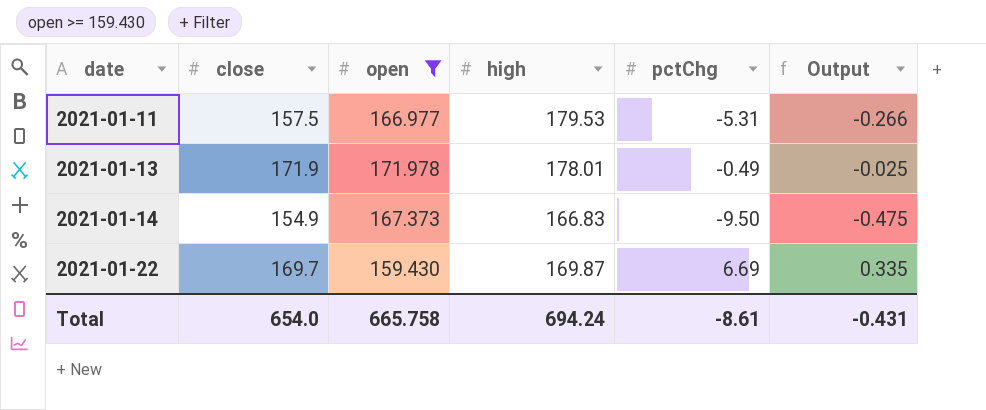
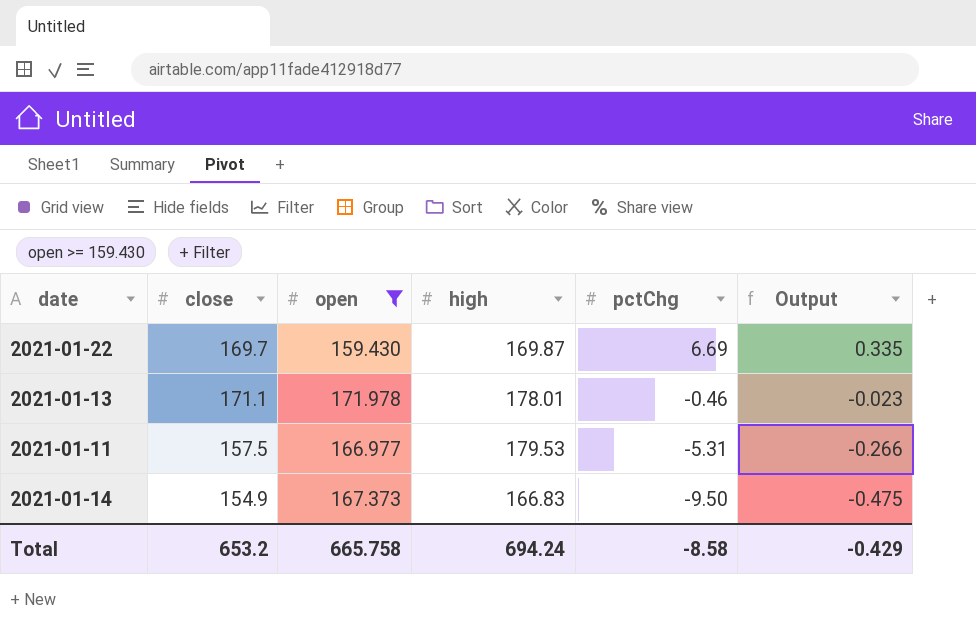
row order: date ascending -> pctChg descending
2021-01-13 | close: 171.9 -> 171.1
2021-01-13 | pctChg: -0.49 -> -0.46
2021-01-13 | Output: -0.025 -> -0.023
Total | close: 654.0 -> 653.2
Total | pctChg: -8.61 -> -8.58
Total | Output: -0.431 -> -0.429

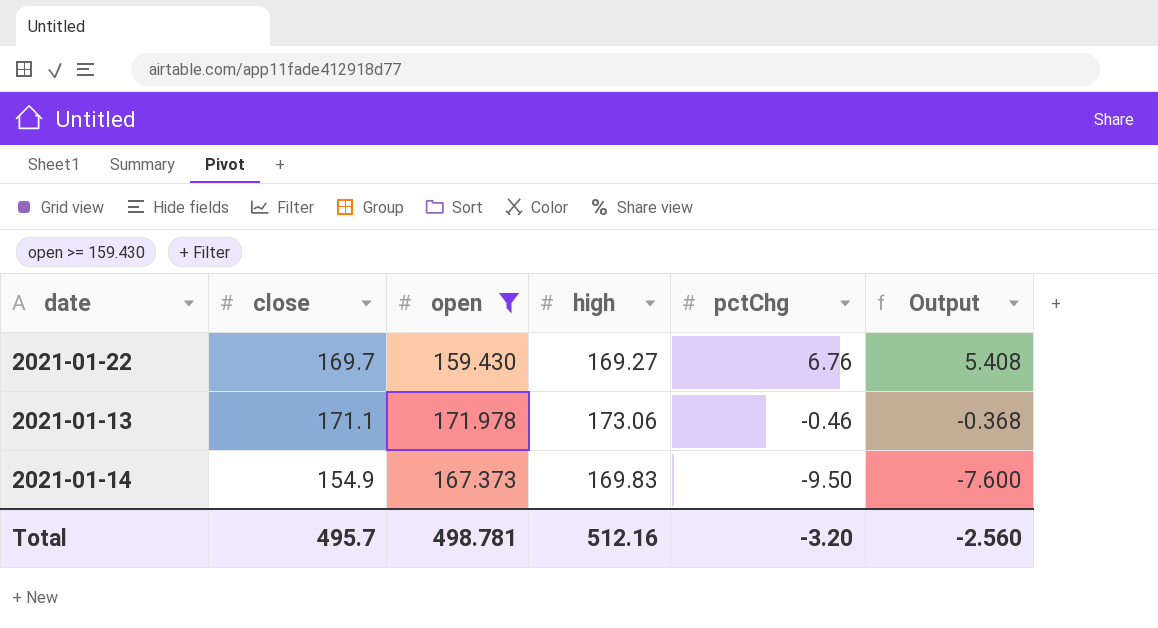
column Output | formula: [pctChg] * 0.05 -> [pctChg] * 0.8
row 2021-01-11: 157.5 | 166.977 | 179.53 | -5.31 | -0.266 -> none
2021-01-22 | high: 169.87 -> 169.27
2021-01-22 | pctChg: 6.69 -> 6.76
2021-01-13 | high: 178.01 -> 173.06
2021-01-14 | high: 166.83 -> 169.83
Total | close: 653.2 -> 495.7
Total | open: 665.758 -> 498.781
Total | high: 694.24 -> 512.16
Total | pctChg: -8.58 -> -3.20
Total | Output: -0.429 -> -2.560

